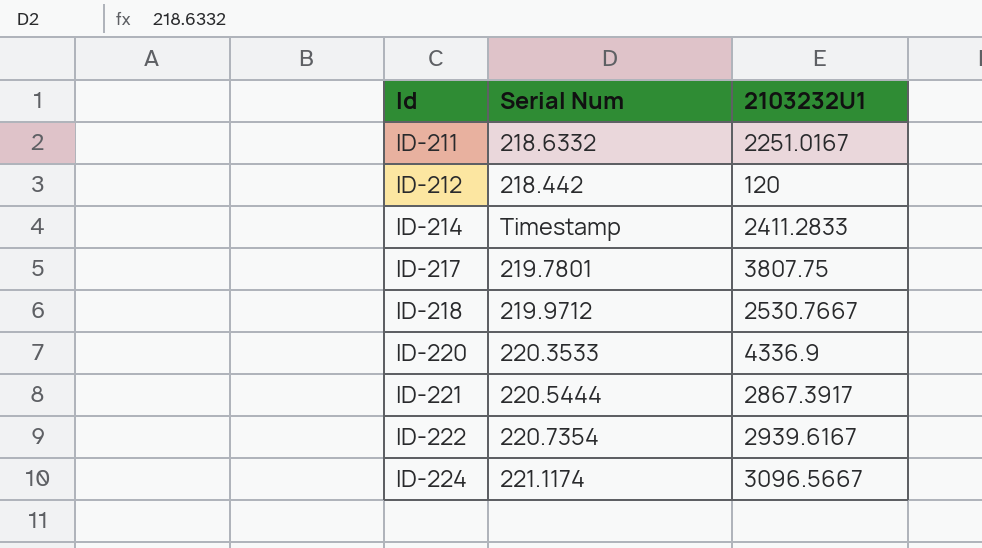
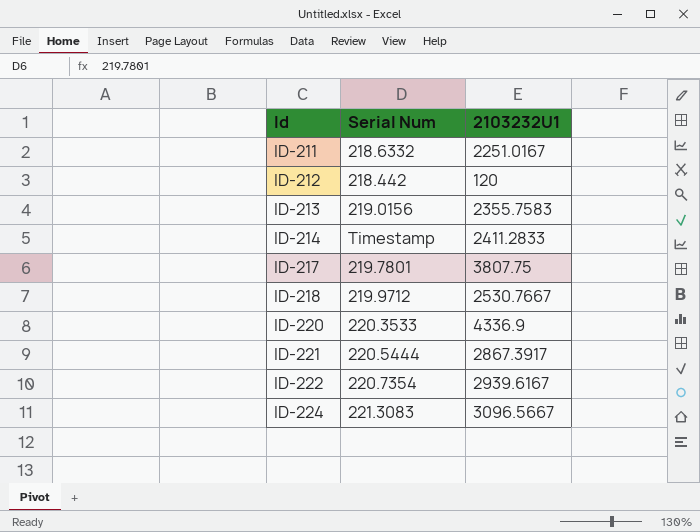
row ID-213: none -> 219.0156 | 2355.7583
ID-224 | Serial Num: 221.1174 -> 221.3083

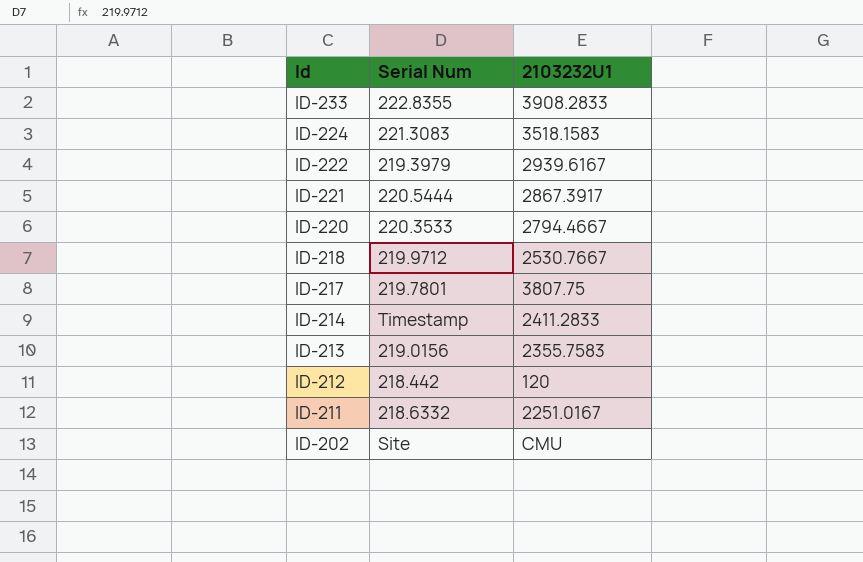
row order: Id ascending -> Id descending
row ID-233: none -> 222.8355 | 3908.2833
ID-224 | 2103232U1: 3096.5667 -> 3518.1583
ID-222 | Serial Num: 220.7354 -> 219.3979
ID-220 | 2103232U1: 4336.9 -> 2794.4667
row ID-202: none -> Site | CMU

